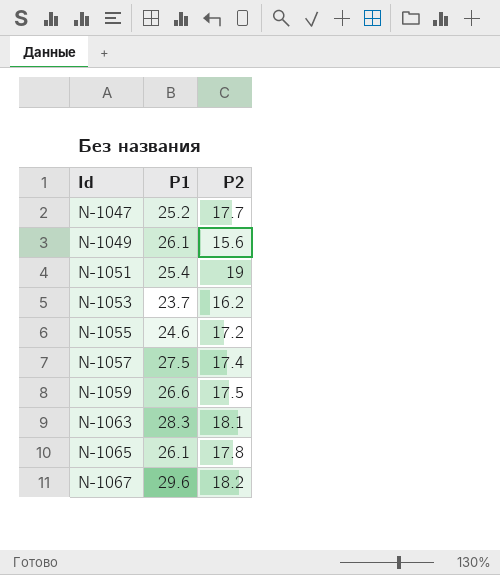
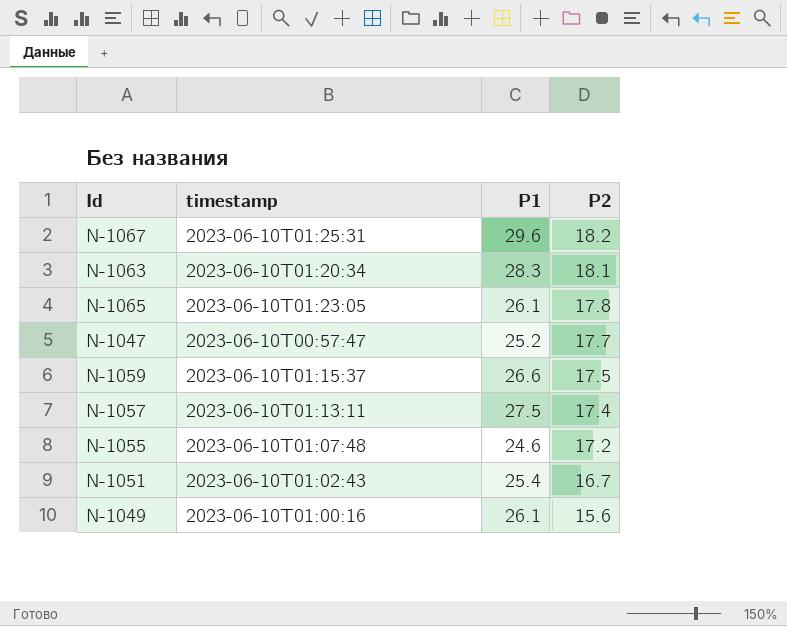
row order: Id ascending -> P2 descending
column timestamp | position: none -> 2
row N-1053: 23.7 | 16.2 -> none
N-1051 | P2: 19 -> 16.7

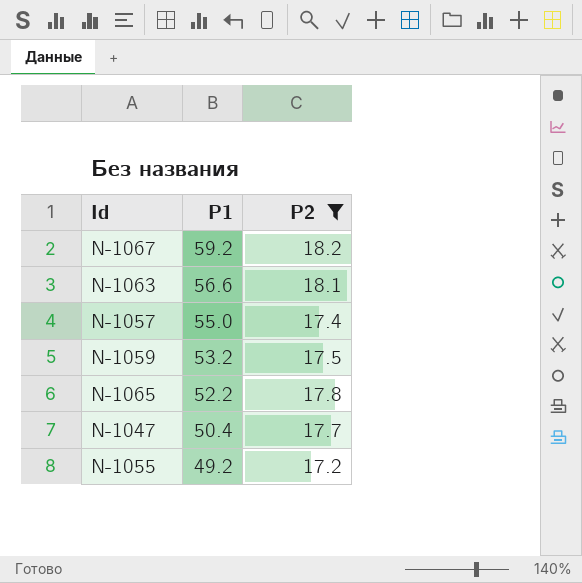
filter: none -> P2 >= 17.2
row order: P2 descending -> P1 descending
column timestamp | position: 2 -> none
N-1067 | P1: 29.6 -> 59.2
N-1063 | P1: 28.3 -> 56.6
N-1057 | P1: 27.5 -> 55.0
N-1059 | P1: 26.6 -> 53.2
N-1065 | P1: 26.1 -> 52.2
N-1047 | P1: 25.2 -> 50.4
N-1055 | P1: 24.6 -> 49.2

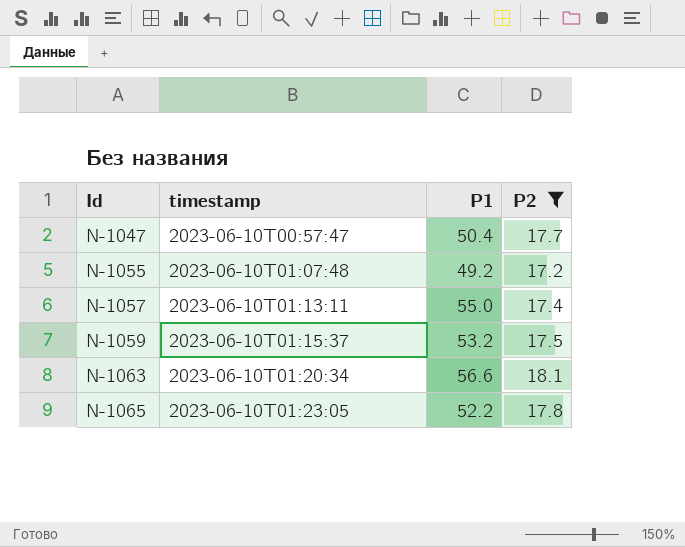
row order: P1 descending -> Id ascending
column timestamp | position: none -> 2
row N-1067: 59.2 | 18.2 -> none

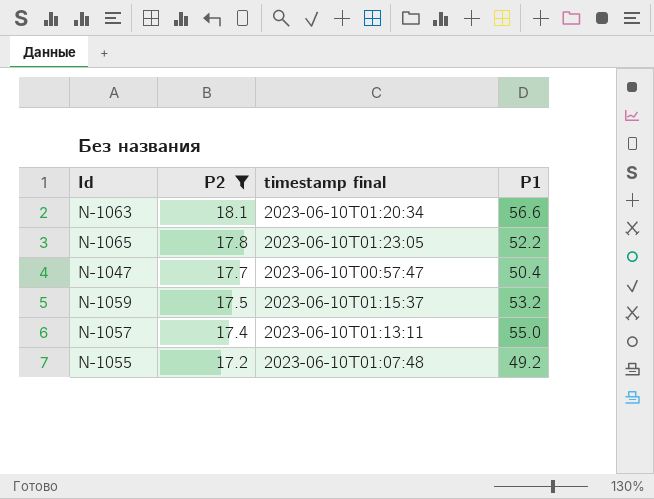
row order: Id ascending -> P2 descending
column P2 | position: 4 -> 2
column name: timestamp -> timestamp final

